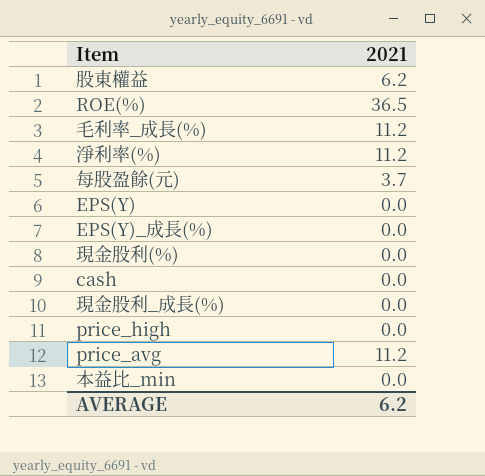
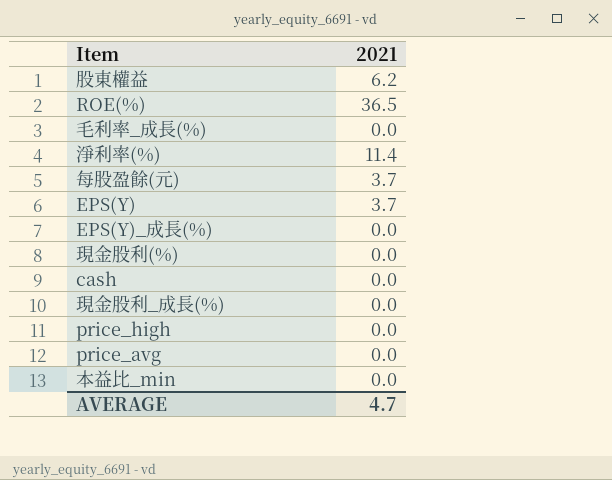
毛利率_成長(%) | 2021: 11.2 -> 0.0
淨利率(%) | 2021: 11.2 -> 11.4
EPS(Y) | 2021: 0.0 -> 3.7
price_avg | 2021: 11.2 -> 0.0
AVERAGE | 2021: 6.2 -> 4.7

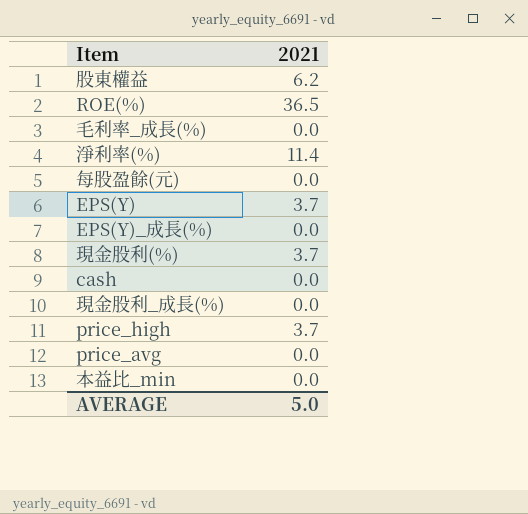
每股盈餘(元) | 2021: 3.7 -> 0.0
現金股利(%) | 2021: 0.0 -> 3.7
price_high | 2021: 0.0 -> 3.7
AVERAGE | 2021: 4.7 -> 5.0

